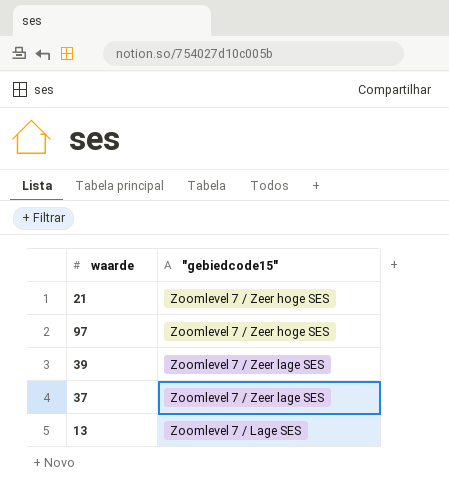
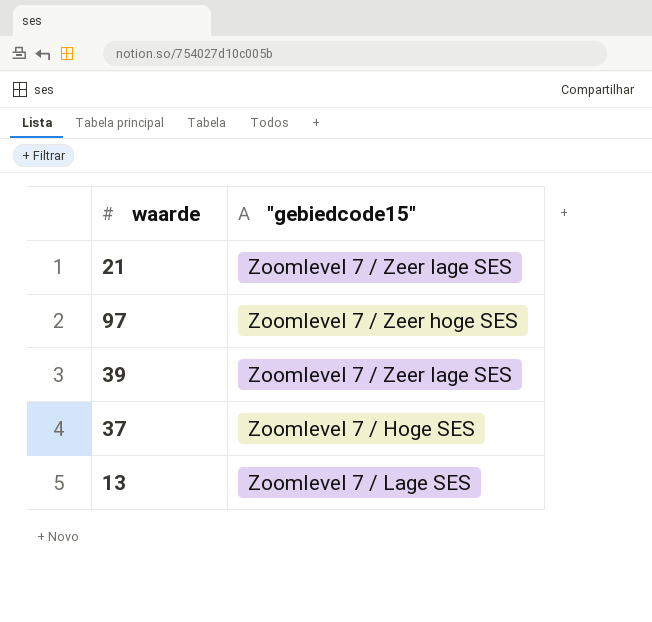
21 | "gebiedcode15": Zoomlevel 7 / Zeer hoge SES -> Zoomlevel 7 / Zeer lage SES
37 | "gebiedcode15": Zoomlevel 7 / Zeer lage SES -> Zoomlevel 7 / Hoge SES

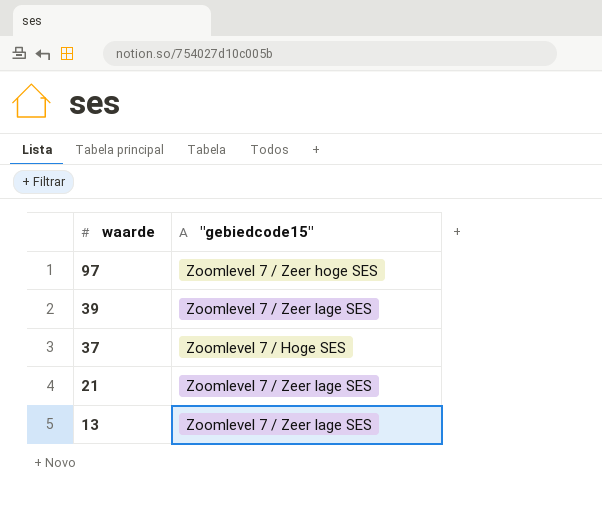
row order: none -> waarde descending
13 | "gebiedcode15": Zoomlevel 7 / Lage SES -> Zoomlevel 7 / Zeer lage SES

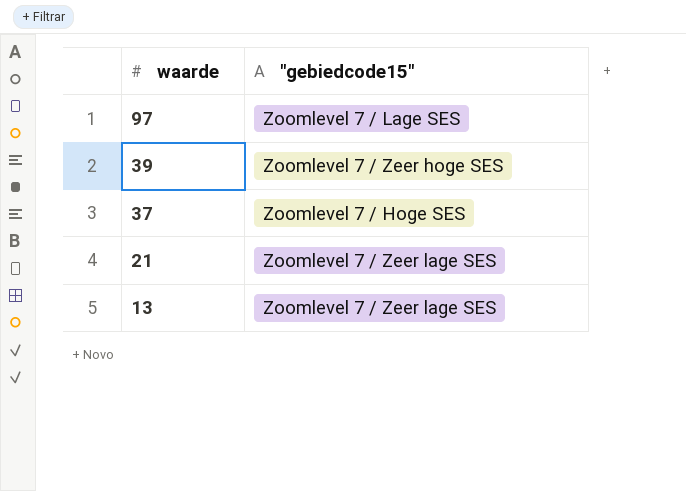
97 | "gebiedcode15": Zoomlevel 7 / Zeer hoge SES -> Zoomlevel 7 / Lage SES
39 | "gebiedcode15": Zoomlevel 7 / Zeer lage SES -> Zoomlevel 7 / Zeer hoge SES

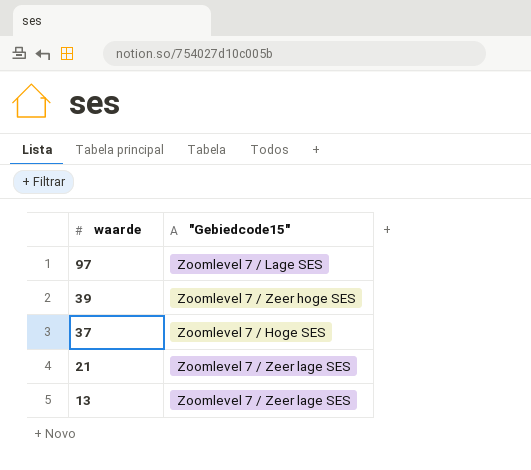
column name: "gebiedcode15" -> "Gebiedcode15"

